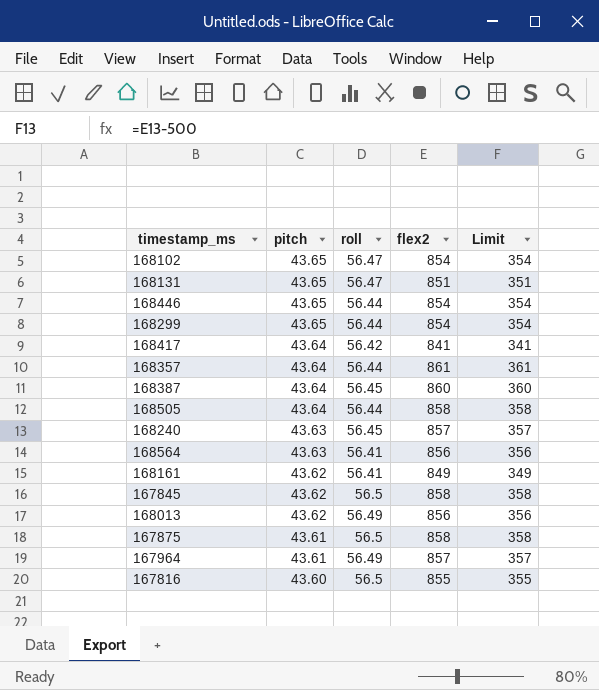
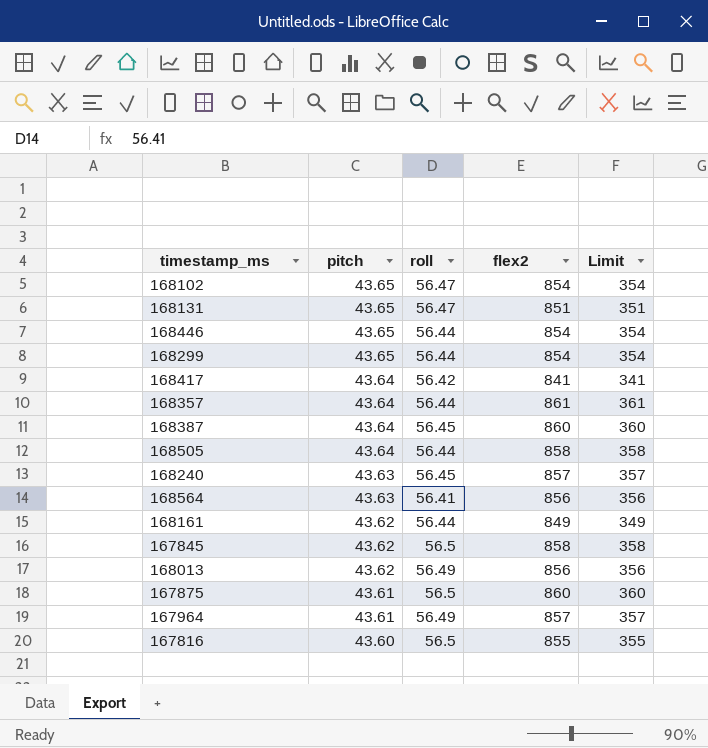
168161 | roll: 56.41 -> 56.44
167875 | flex2: 858 -> 860
167875 | Limit: 358 -> 360

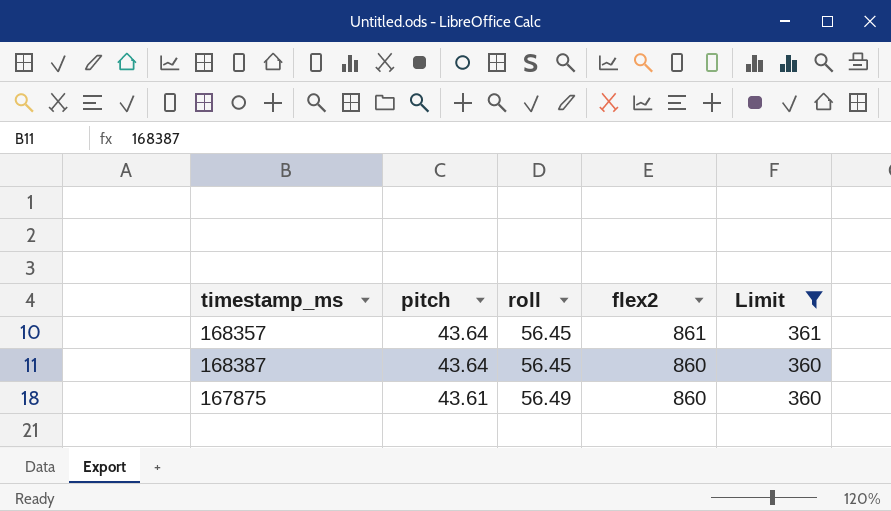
filter: none -> Limit >= 360
168357 | roll: 56.44 -> 56.45
167875 | roll: 56.5 -> 56.49

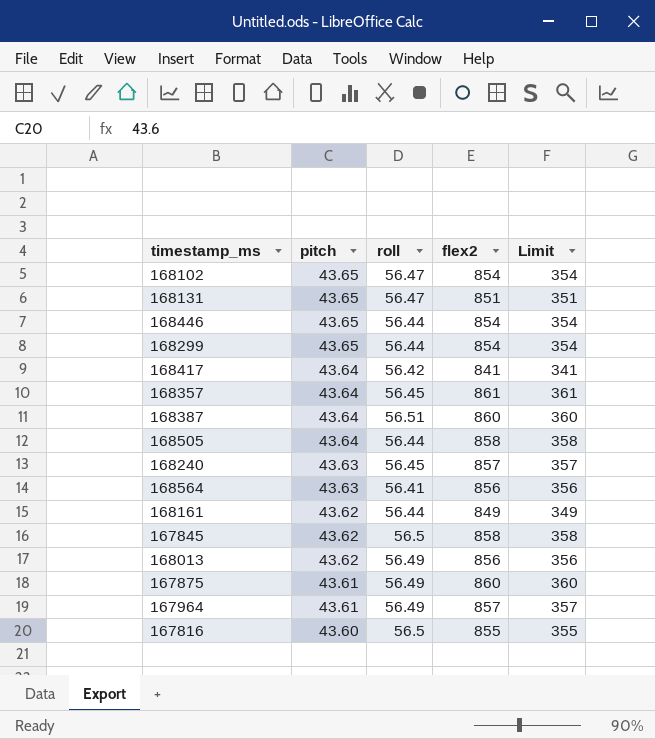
filter: Limit >= 360 -> none
168387 | roll: 56.45 -> 56.51

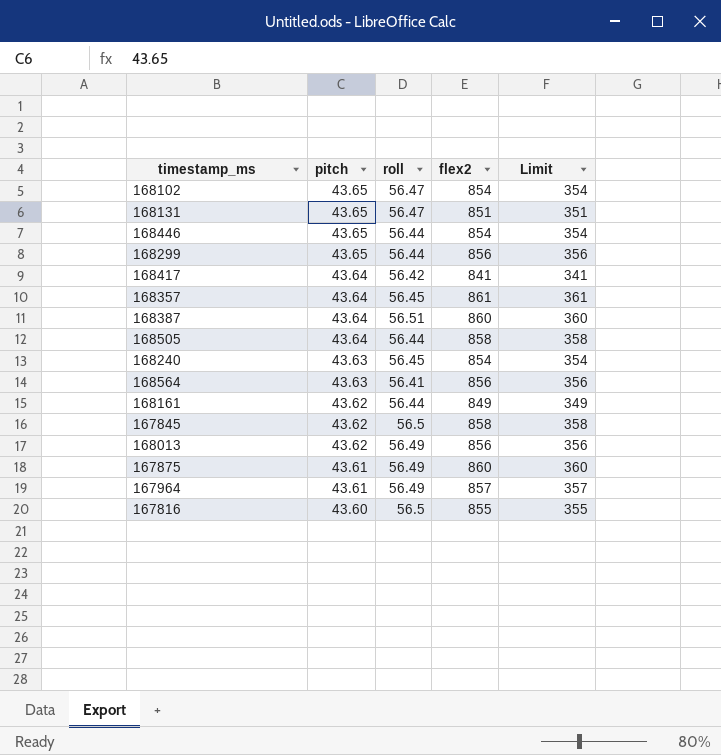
168299 | flex2: 854 -> 856
168299 | Limit: 354 -> 356
168240 | flex2: 857 -> 854
168240 | Limit: 357 -> 354

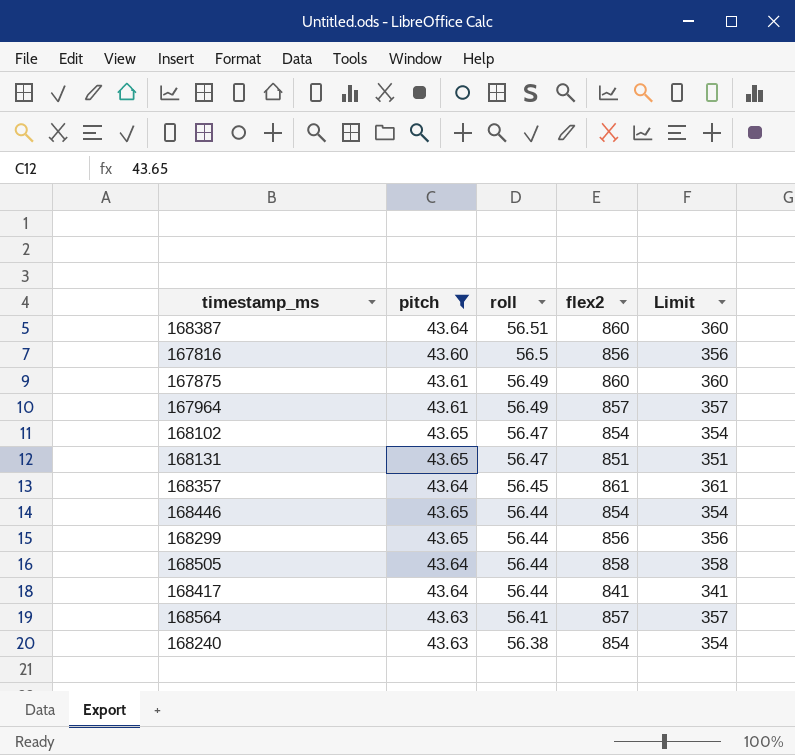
filter: none -> pitch != 43.62
row order: pitch descending -> roll descending
167816 | flex2: 855 -> 856
167816 | Limit: 355 -> 356
168417 | roll: 56.42 -> 56.44
168564 | flex2: 856 -> 857
168564 | Limit: 356 -> 357
168240 | roll: 56.45 -> 56.38

